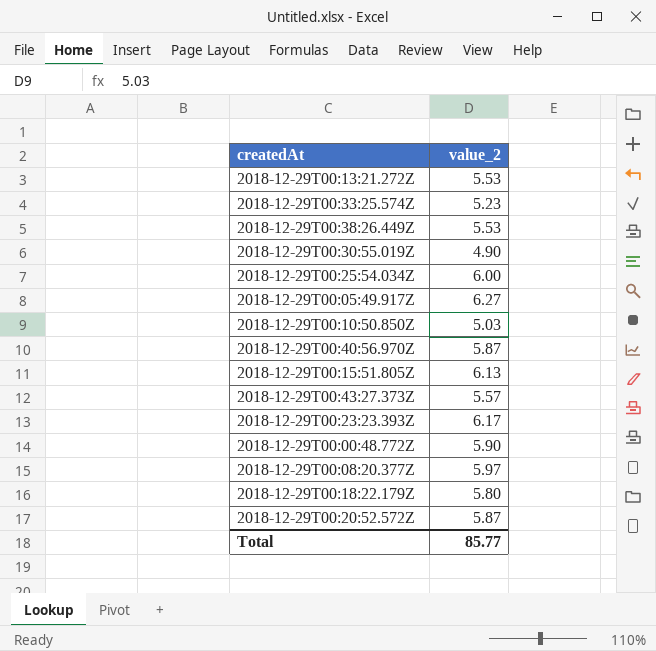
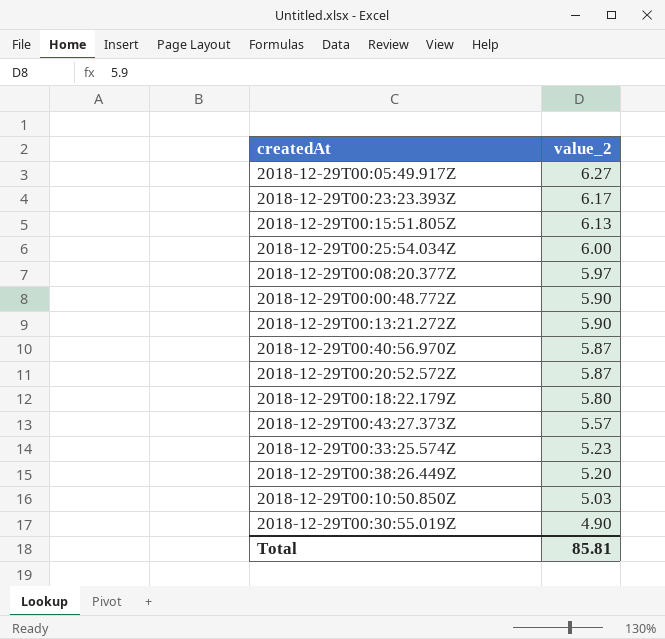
row order: none -> value_2 descending
2018-12-29T00:13:21.272Z | value_2: 5.53 -> 5.90
2018-12-29T00:38:26.449Z | value_2: 5.53 -> 5.20
Total | value_2: 85.77 -> 85.81

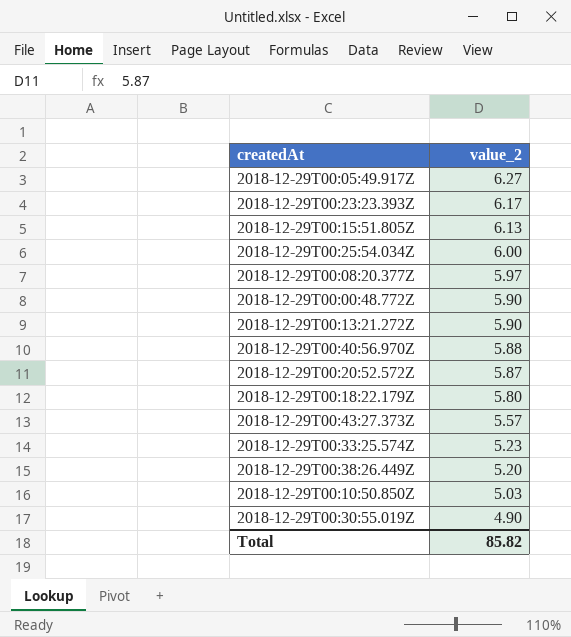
2018-12-29T00:40:56.970Z | value_2: 5.87 -> 5.88
Total | value_2: 85.81 -> 85.82

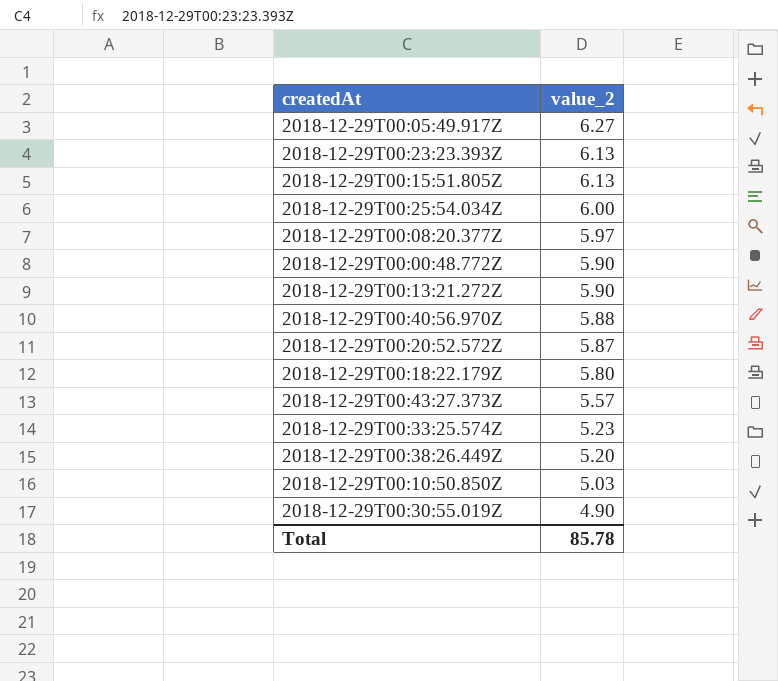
2018-12-29T00:23:23.393Z | value_2: 6.17 -> 6.13
Total | value_2: 85.82 -> 85.78

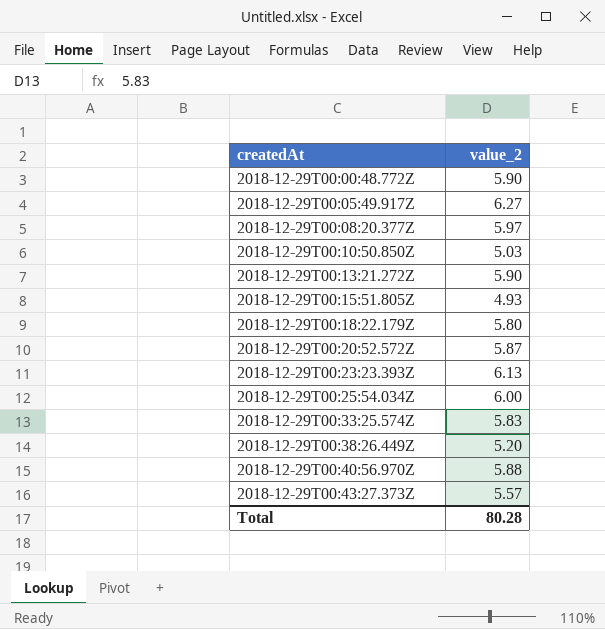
row order: value_2 descending -> createdAt ascending
row 2018-12-29T00:30:55.019Z: 4.90 -> none
2018-12-29T00:15:51.805Z | value_2: 6.13 -> 4.93
2018-12-29T00:33:25.574Z | value_2: 5.23 -> 5.83
Total | value_2: 85.78 -> 80.28

